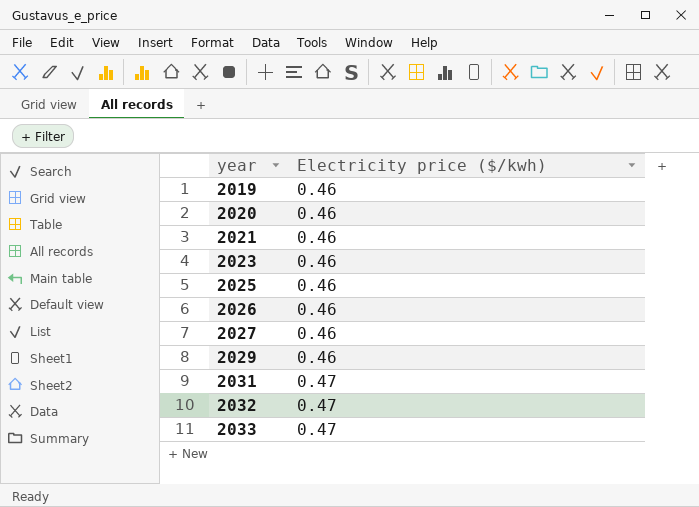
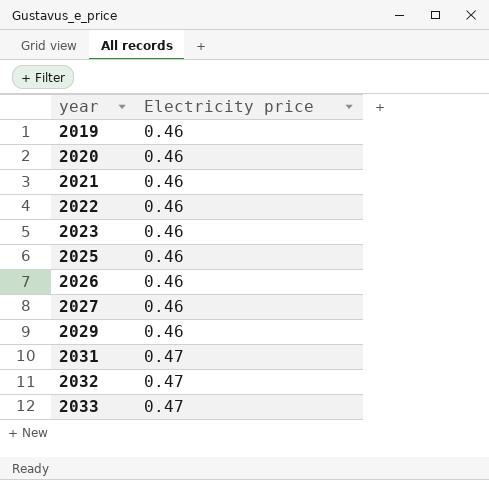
column name: Electricity price ($/kwh) -> Electricity price
row 2022: none -> 0.46

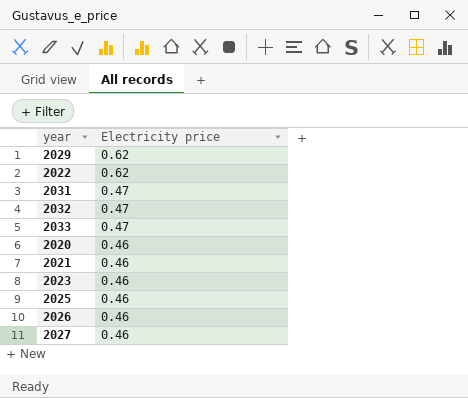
row order: year ascending -> Electricity price descending
row 2019: 0.46 -> none
2029 | Electricity price: 0.46 -> 0.62
2022 | Electricity price: 0.46 -> 0.62

